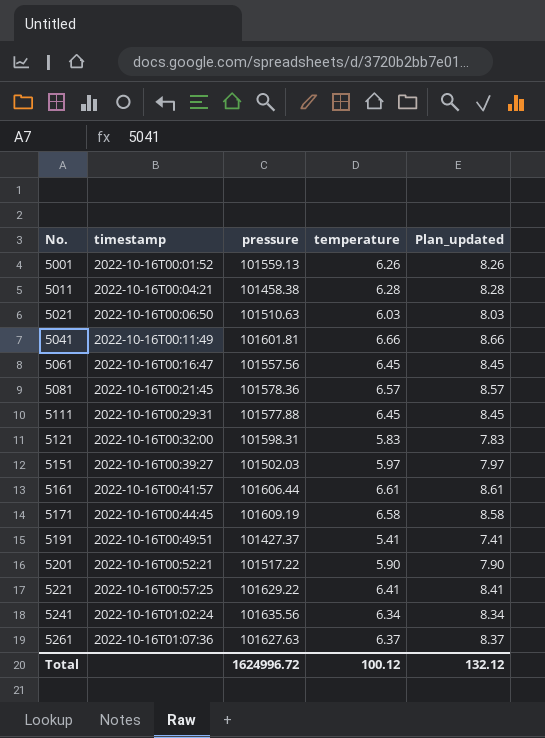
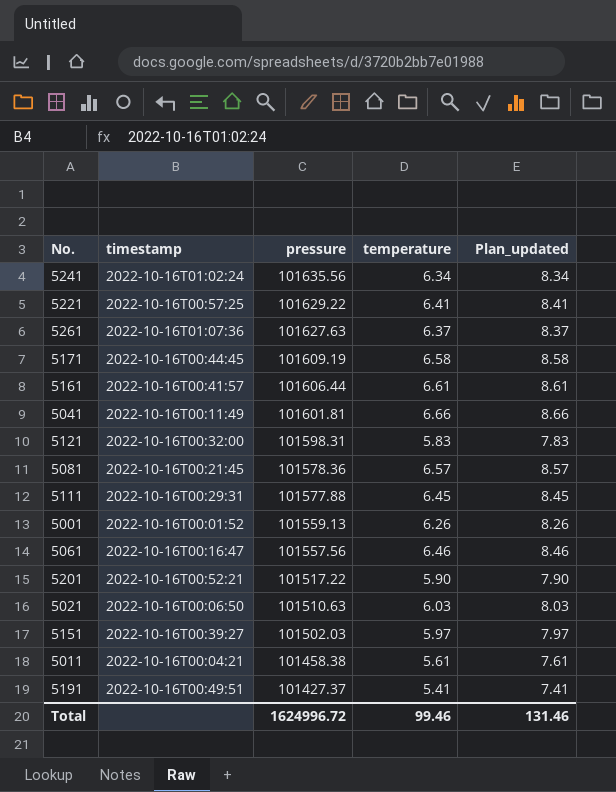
row order: No. ascending -> pressure descending
5061 | temperature: 6.45 -> 6.46
5061 | Plan_updated: 8.45 -> 8.46
5011 | temperature: 6.28 -> 5.61
5011 | Plan_updated: 8.28 -> 7.61
Total | temperature: 100.12 -> 99.46
Total | Plan_updated: 132.12 -> 131.46

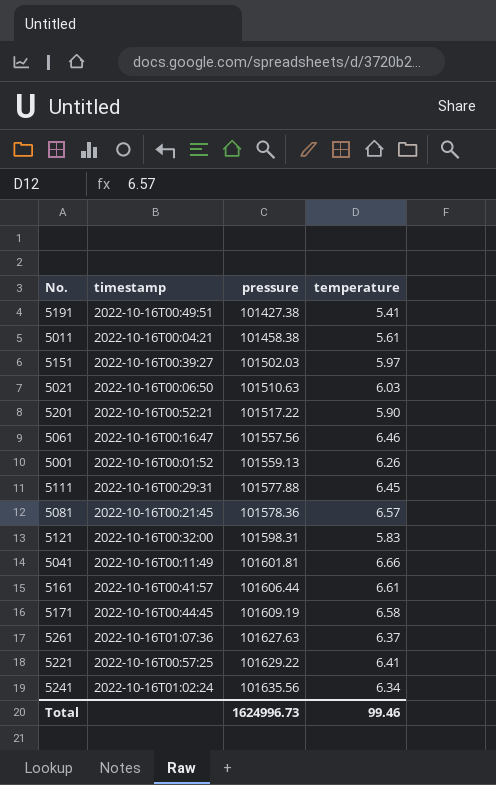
row order: pressure descending -> pressure ascending
column Plan_updated | formula: [temperature] + 2 -> none
5191 | pressure: 101427.37 -> 101427.38
Total | pressure: 1624996.72 -> 1624996.73

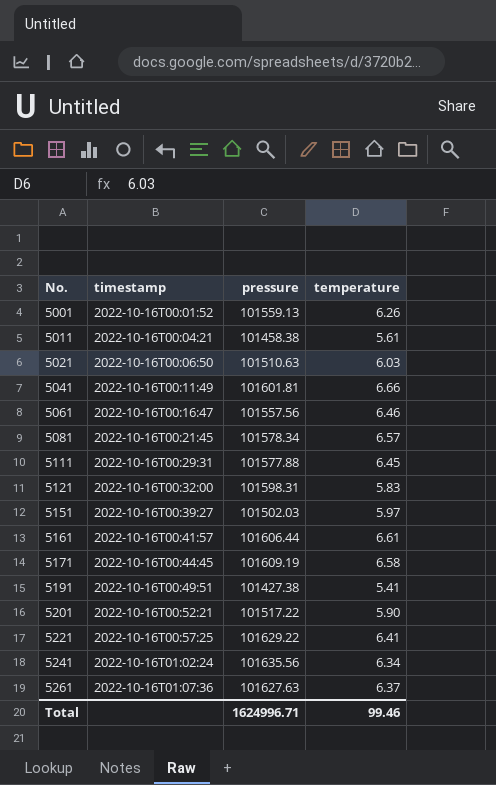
row order: pressure ascending -> No. ascending
5081 | pressure: 101578.36 -> 101578.34
Total | pressure: 1624996.73 -> 1624996.71

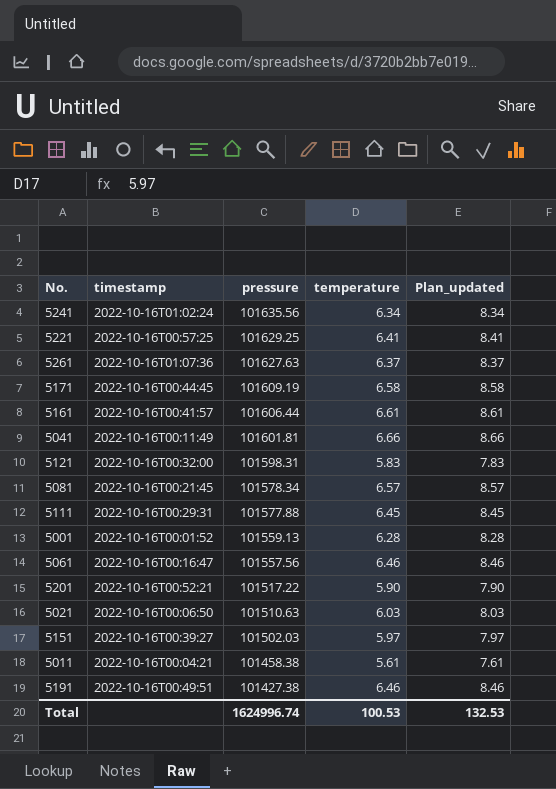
row order: No. ascending -> pressure descending
column Plan_updated | formula: none -> [temperature] + 2
5221 | pressure: 101629.22 -> 101629.25
5001 | temperature: 6.26 -> 6.28
5191 | temperature: 5.41 -> 6.46
Total | pressure: 1624996.71 -> 1624996.74
Total | temperature: 99.46 -> 100.53

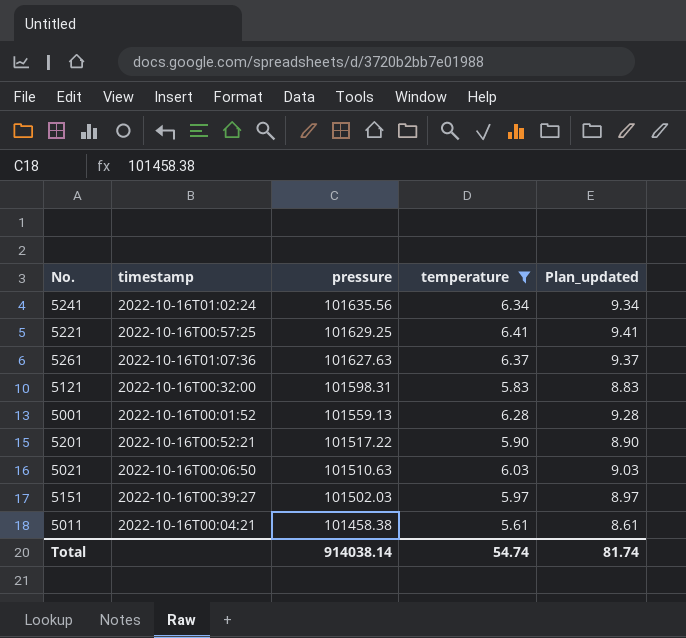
filter: none -> temperature <= 6.41
column Plan_updated | formula: [temperature] + 2 -> [temperature] + 3
Total | pressure: 1624996.74 -> 914038.14
Total | temperature: 100.53 -> 54.74
Total | Plan_updated: 132.53 -> 81.74

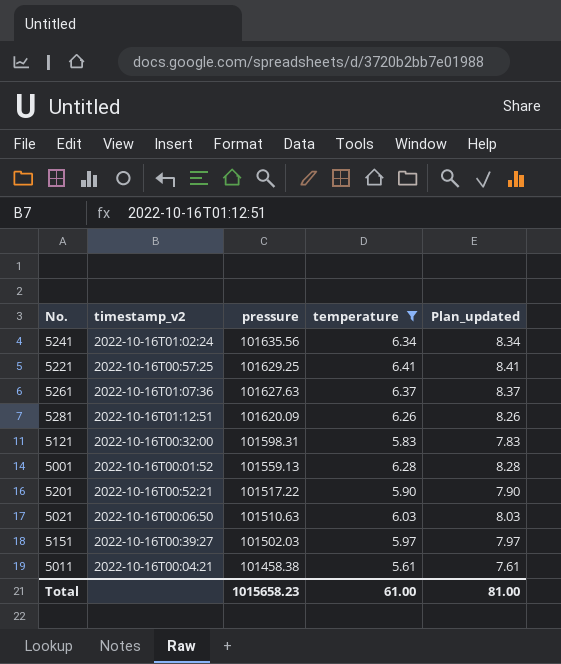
column name: timestamp -> timestamp_v2
column Plan_updated | formula: [temperature] + 3 -> [temperature] + 2
row 5281: none -> 2022-10-16T01:12:51 | 101620.09 | 6.26 | 8.26
Total | pressure: 914038.14 -> 1015658.23
Total | temperature: 54.74 -> 61.00
Total | Plan_updated: 81.74 -> 81.00

